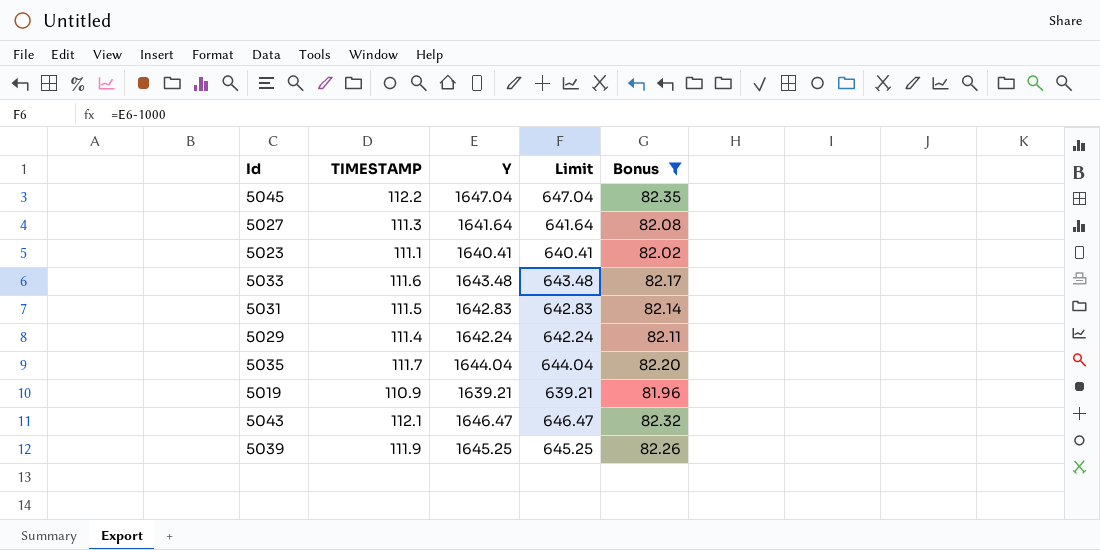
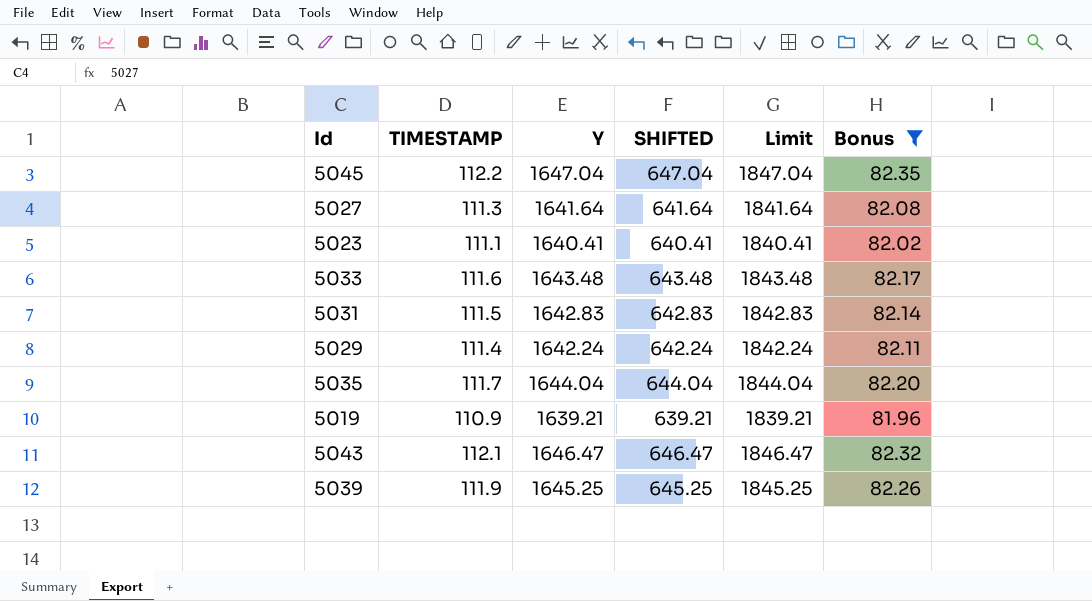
column SHIFTED | formula: none -> [Y] - 1000
column Limit | formula: [Y] - 1000 -> [Y] + 200

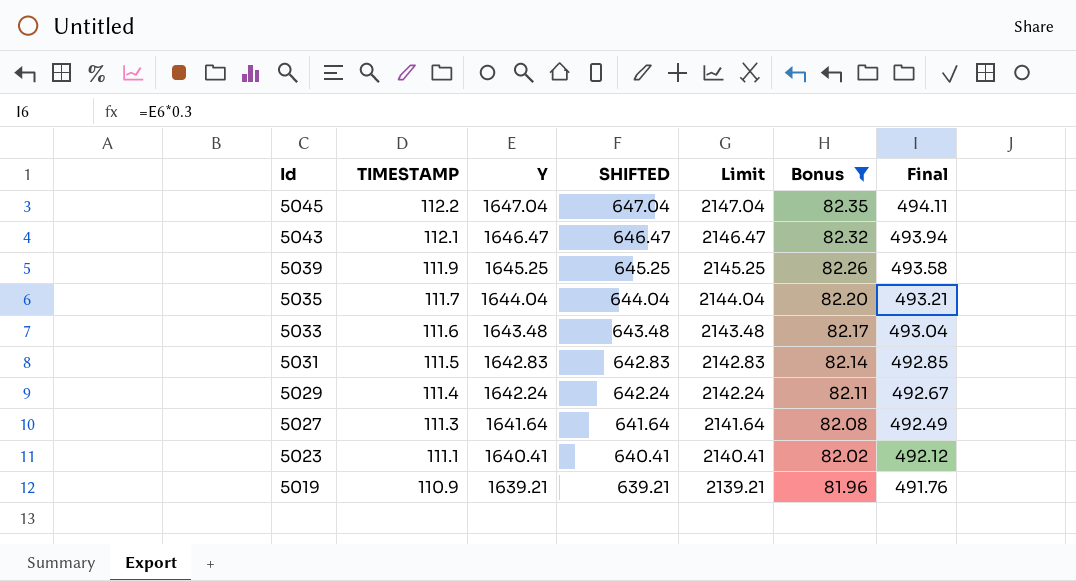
row order: none -> Id descending
column Limit | formula: [Y] + 200 -> [Y] + 500
column Final | formula: none -> [Y] * 0.3

